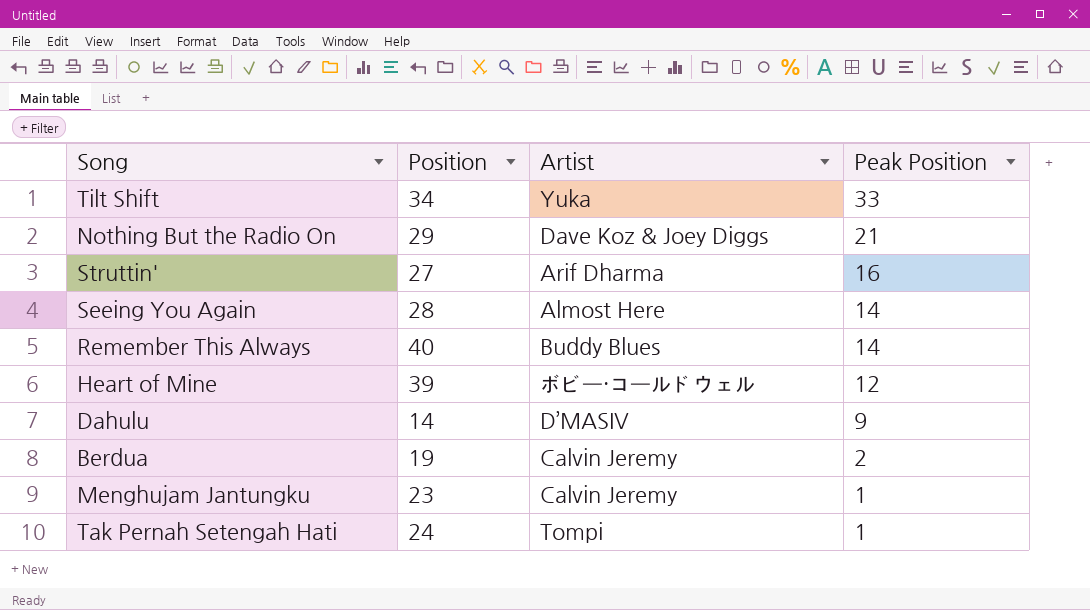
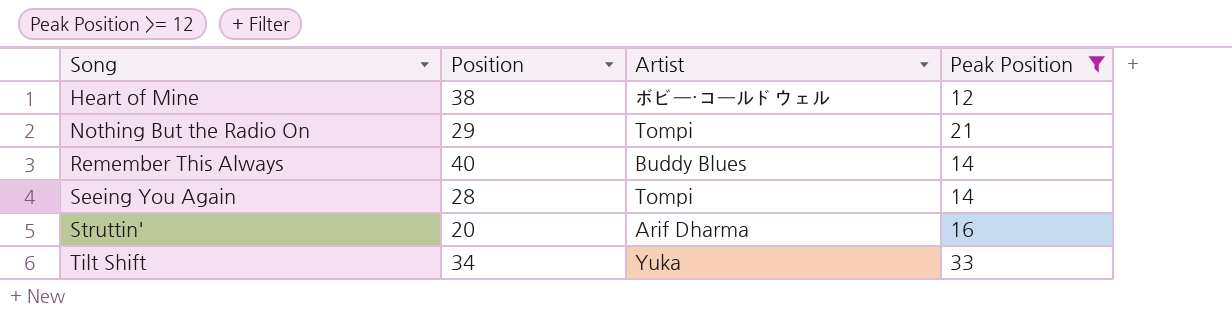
filter: none -> Peak Position >= 12
row order: Peak Position descending -> Song ascending
Heart of Mine | Position: 39 -> 38
Nothing But the Radio On | Artist: Dave Koz & Joey Diggs -> Tompi
Seeing You Again | Artist: Almost Here -> Tompi
Struttin' | Position: 27 -> 20

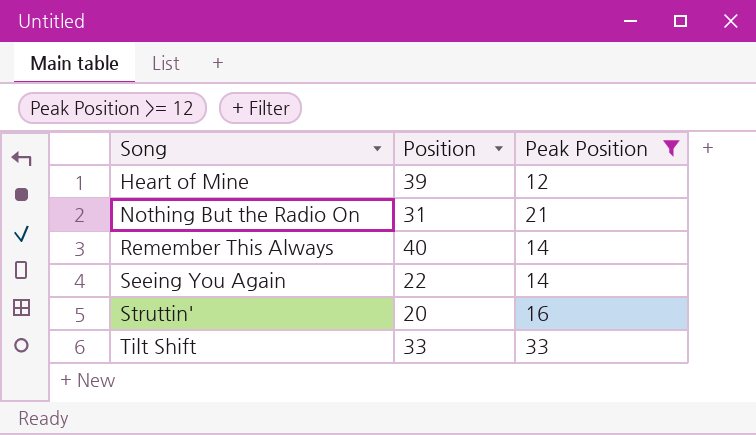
column Artist | position: 3 -> none
Heart of Mine | Position: 38 -> 39
Nothing But the Radio On | Position: 29 -> 31
Seeing You Again | Position: 28 -> 22
Tilt Shift | Position: 34 -> 33

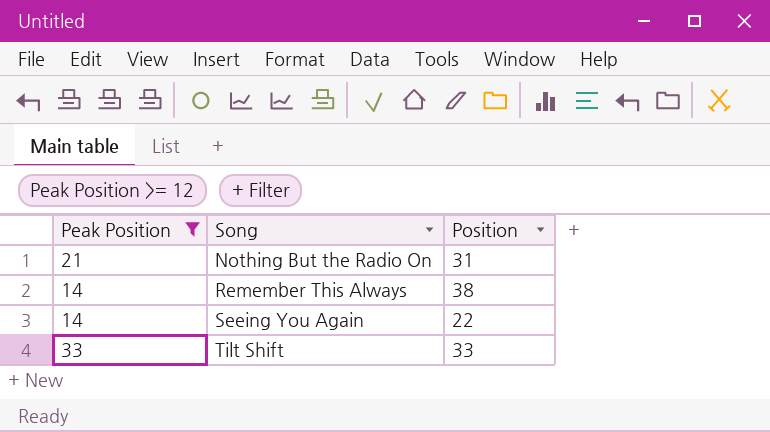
column Peak Position | position: 3 -> 1
row Heart of Mine: 39 | 12 -> none
row Struttin': 20 | 16 -> none
Remember This Always | Position: 40 -> 38

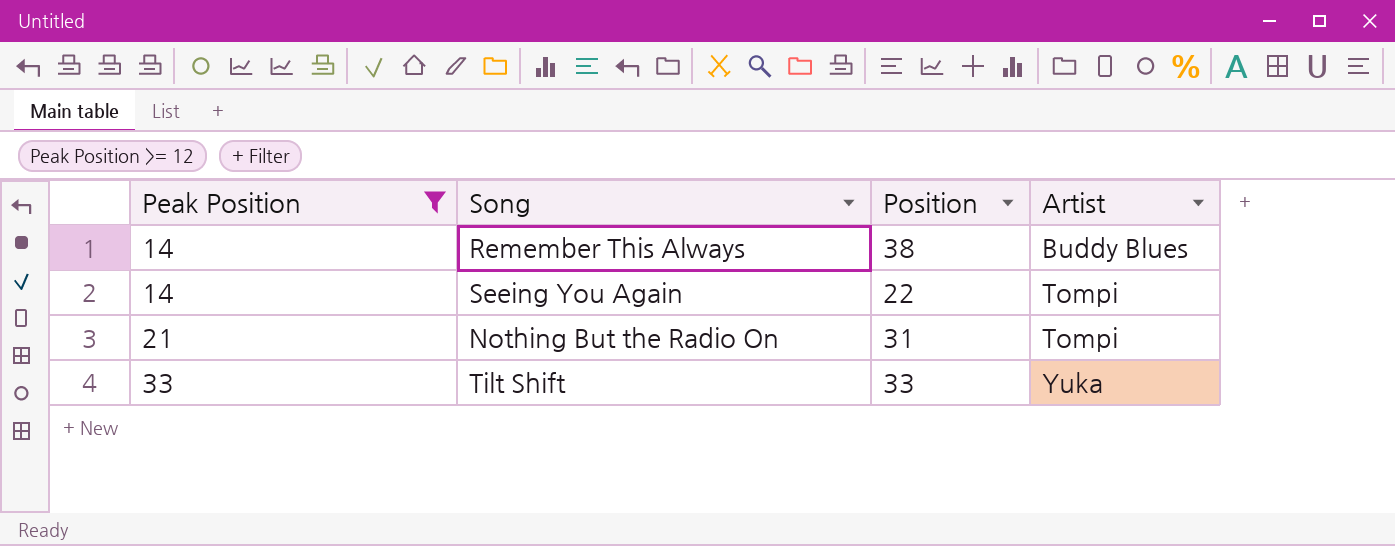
row order: Song ascending -> Peak Position ascending
column Artist | position: none -> 4

